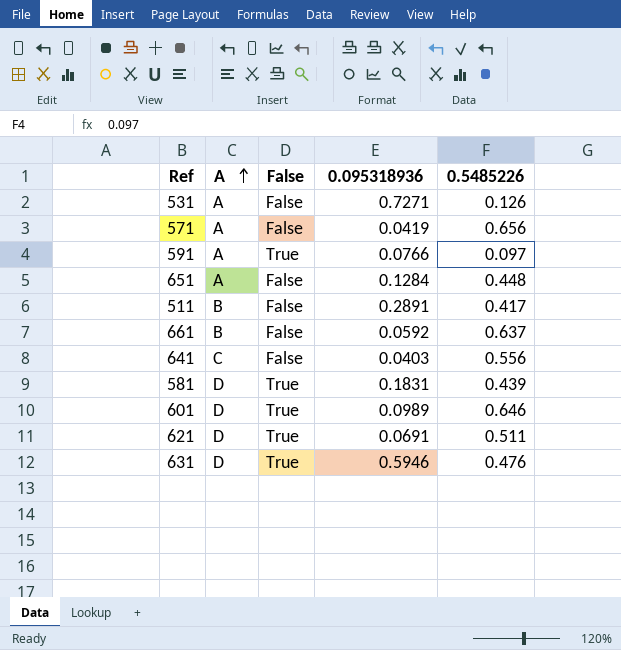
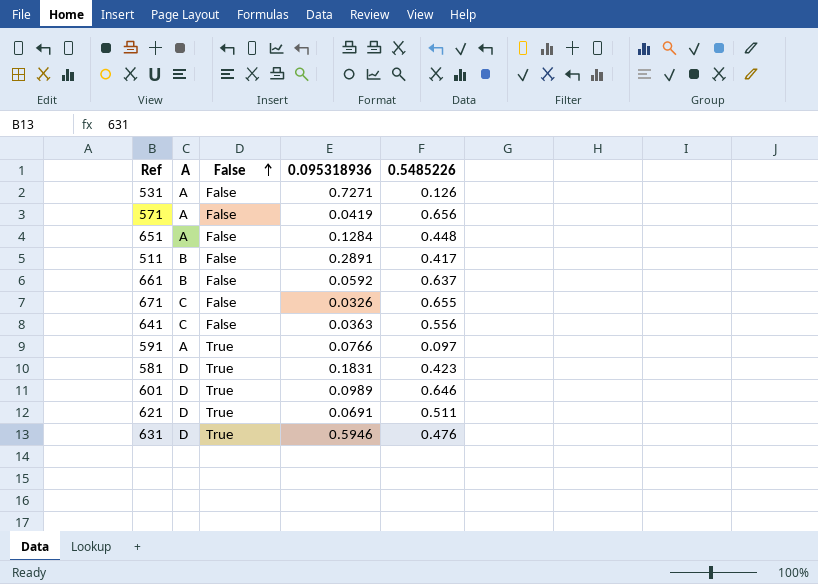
row order: A ascending -> False ascending
row 671: none -> C | False | 0.0326 | 0.655
641 | 0.095318936: 0.0403 -> 0.0363
581 | 0.5485226: 0.439 -> 0.423

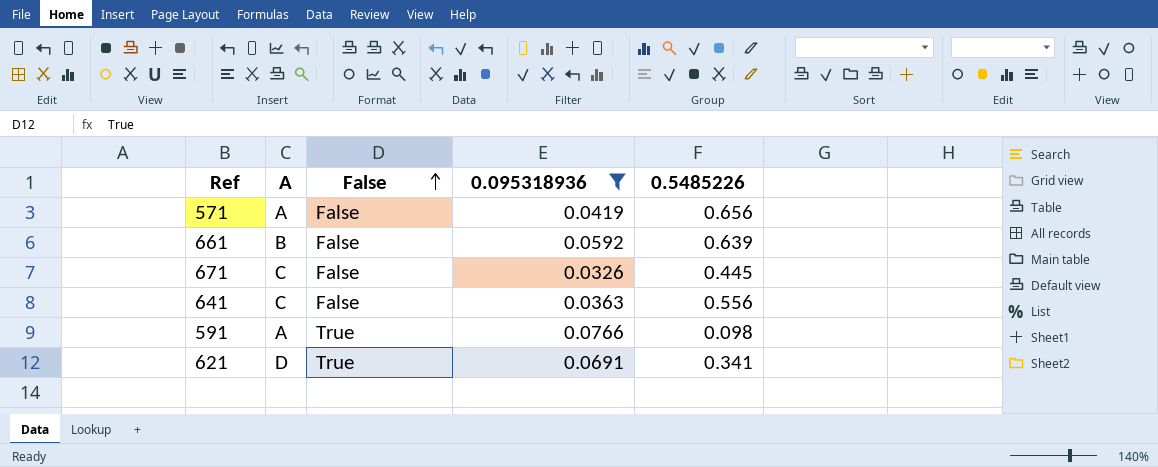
filter: none -> 0.095318936 <= 0.0766
661 | 0.5485226: 0.637 -> 0.639
671 | 0.5485226: 0.655 -> 0.445
591 | 0.5485226: 0.097 -> 0.098
621 | 0.5485226: 0.511 -> 0.341

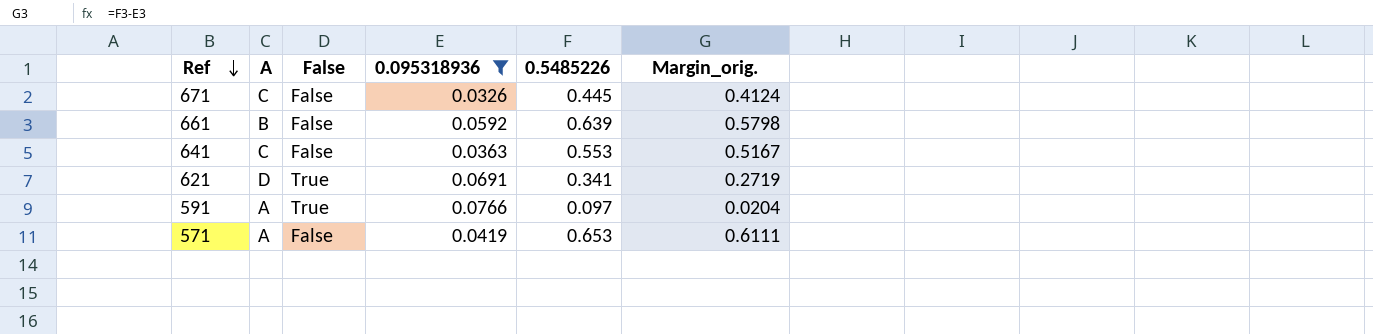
row order: False ascending -> Ref descending
column Margin_orig. | formula: none -> [0.5485226] - [0.095318936]
641 | 0.5485226: 0.556 -> 0.553
591 | 0.5485226: 0.098 -> 0.097
571 | 0.5485226: 0.656 -> 0.653

